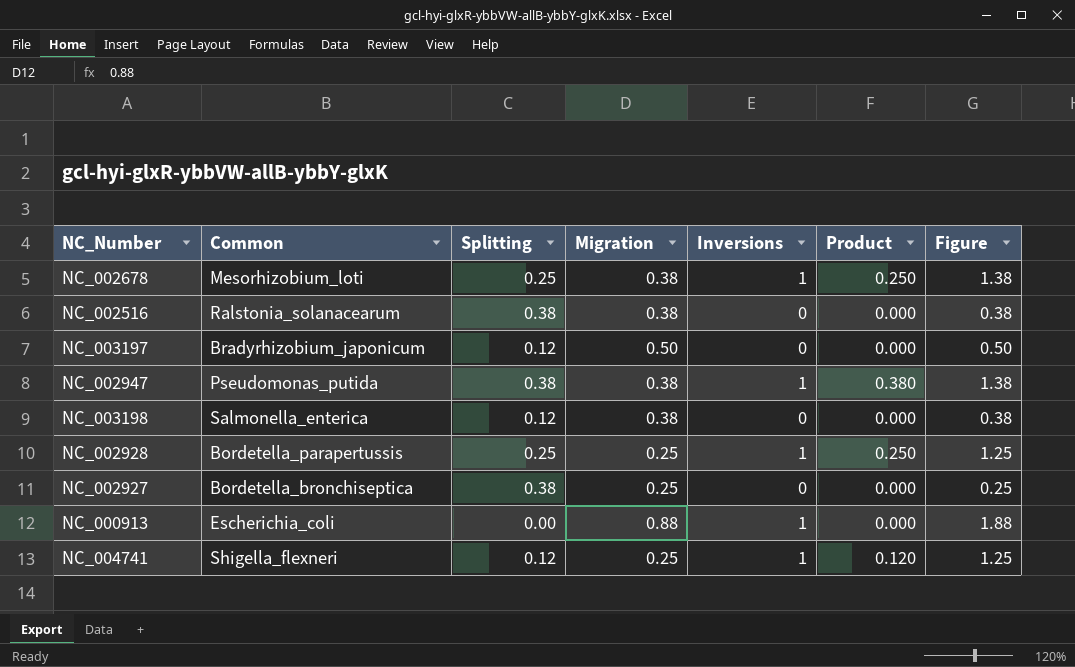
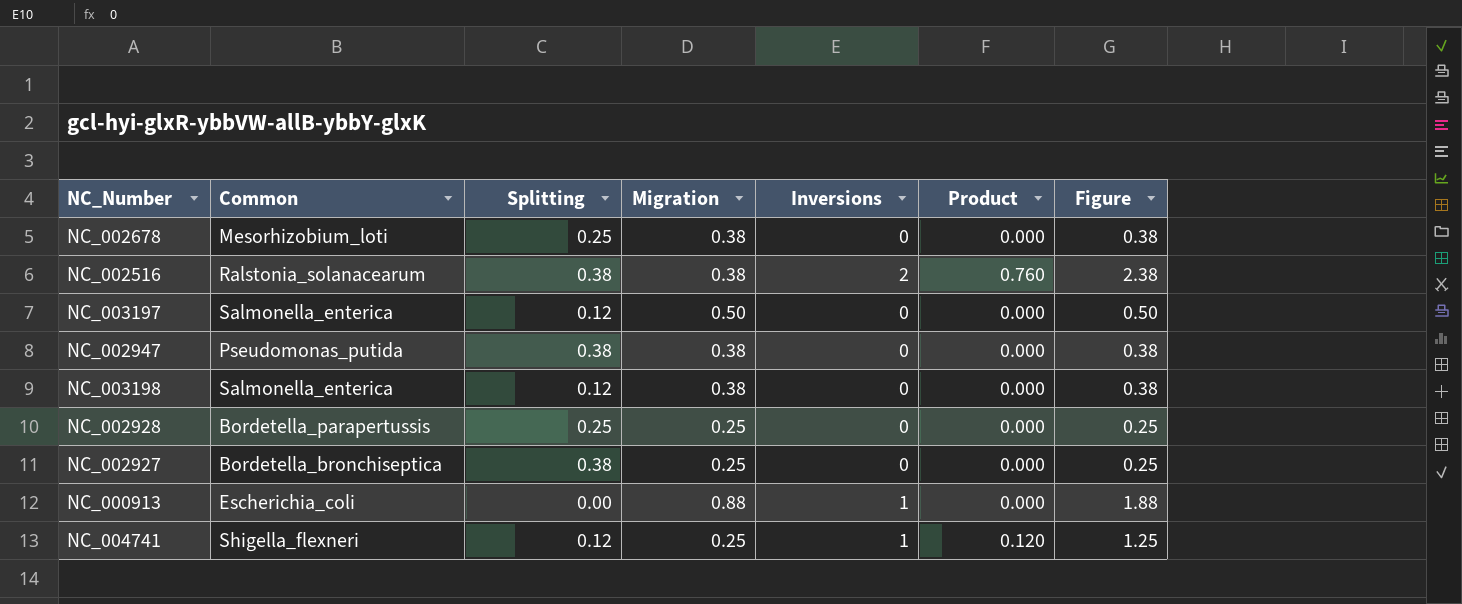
NC_002678 | Inversions: 1 -> 0
NC_002678 | Product: 0.250 -> 0.000
NC_002678 | Figure: 1.38 -> 0.38
NC_002516 | Inversions: 0 -> 2
NC_002516 | Product: 0.000 -> 0.760
NC_002516 | Figure: 0.38 -> 2.38
NC_003197 | Common: Bradyrhizobium_japonicum -> Salmonella_enterica
NC_002947 | Inversions: 1 -> 0
NC_002947 | Product: 0.380 -> 0.000
NC_002947 | Figure: 1.38 -> 0.38
NC_002928 | Inversions: 1 -> 0
NC_002928 | Product: 0.250 -> 0.000
NC_002928 | Figure: 1.25 -> 0.25

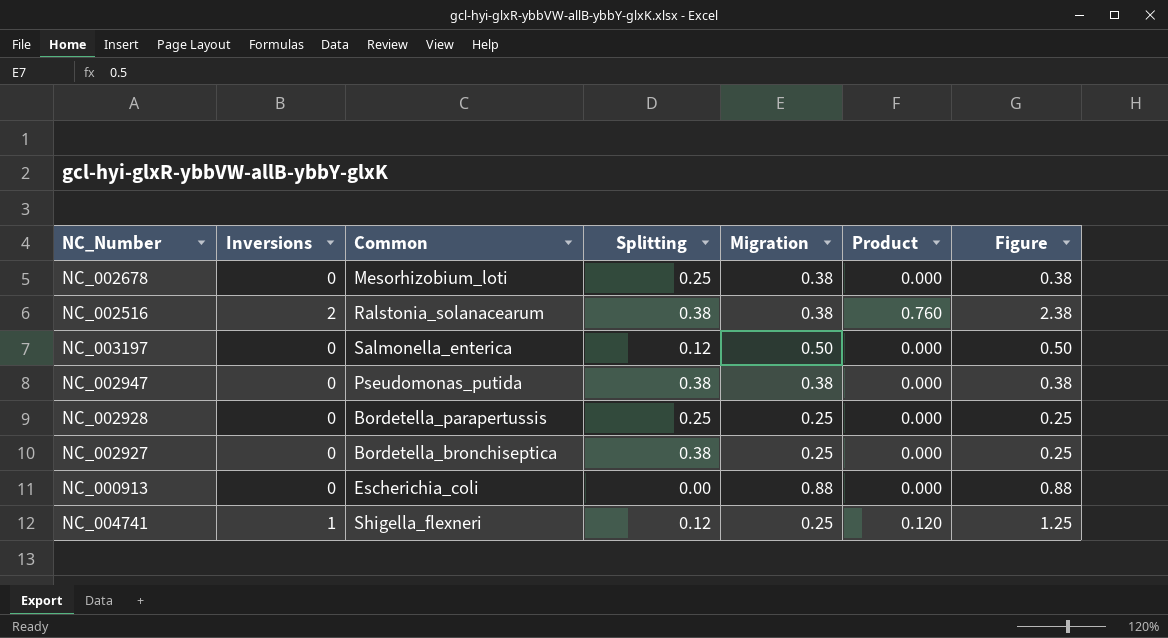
column Inversions | position: 5 -> 2
row NC_003198: Salmonella_enterica | 0.12 | 0.38 | 0 | 0.000 | 0.38 -> none
NC_000913 | Inversions: 1 -> 0
NC_000913 | Figure: 1.88 -> 0.88

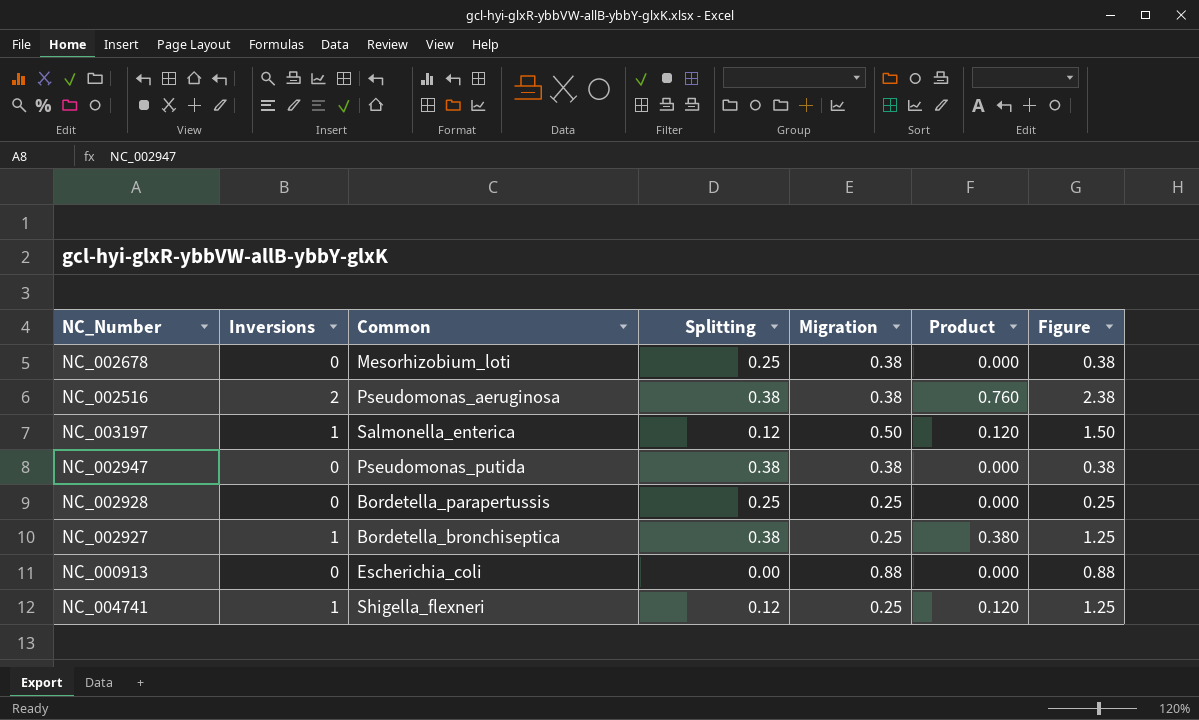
NC_002516 | Common: Ralstonia_solanacearum -> Pseudomonas_aeruginosa
NC_003197 | Inversions: 0 -> 1
NC_003197 | Product: 0.000 -> 0.120
NC_003197 | Figure: 0.50 -> 1.50
NC_002927 | Inversions: 0 -> 1
NC_002927 | Product: 0.000 -> 0.380
NC_002927 | Figure: 0.25 -> 1.25

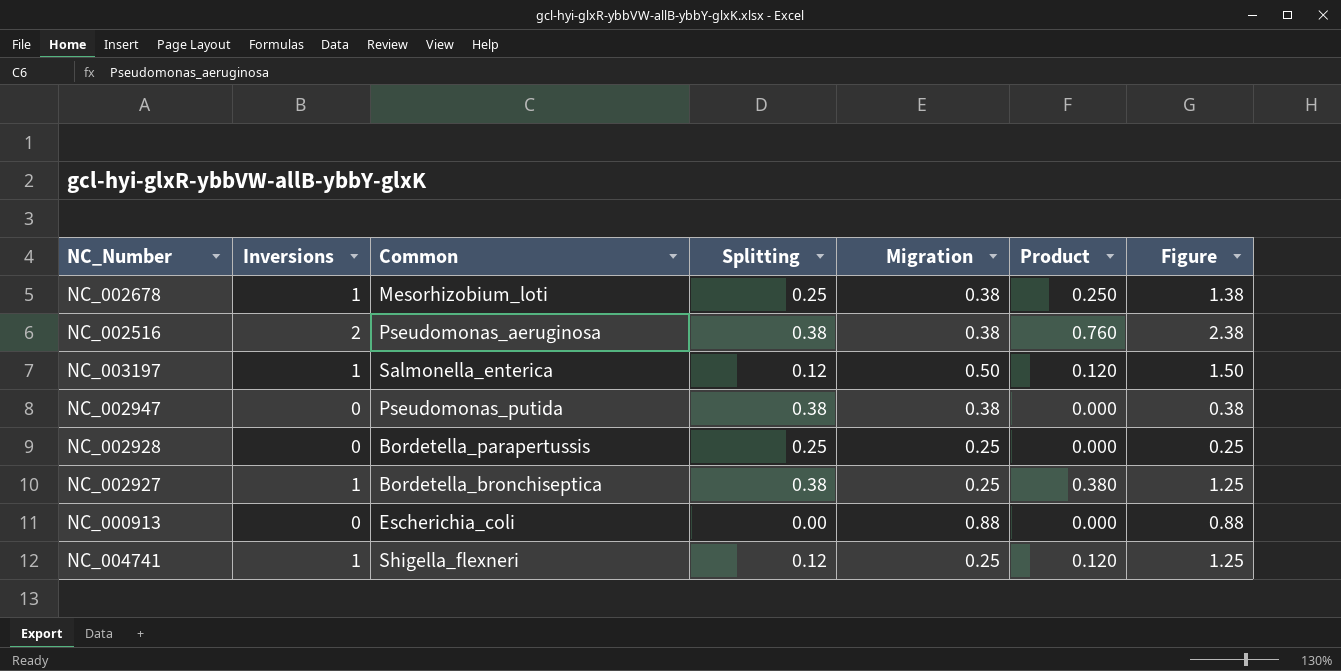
NC_002678 | Inversions: 0 -> 1
NC_002678 | Product: 0.000 -> 0.250
NC_002678 | Figure: 0.38 -> 1.38

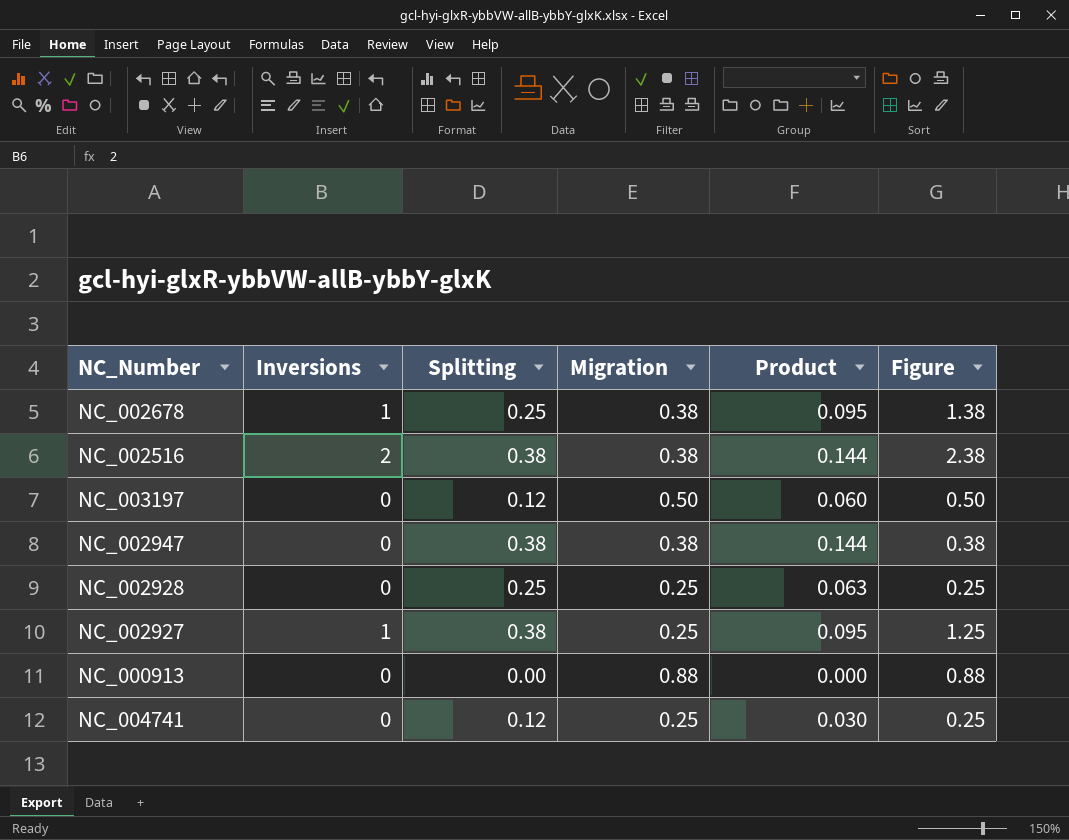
column Common | position: 3 -> none
column Product | formula: [Inversions] * [Splitting] -> [Splitting] * [Migration]
NC_003197 | Inversions: 1 -> 0
NC_003197 | Figure: 1.50 -> 0.50
NC_004741 | Inversions: 1 -> 0
NC_004741 | Figure: 1.25 -> 0.25

